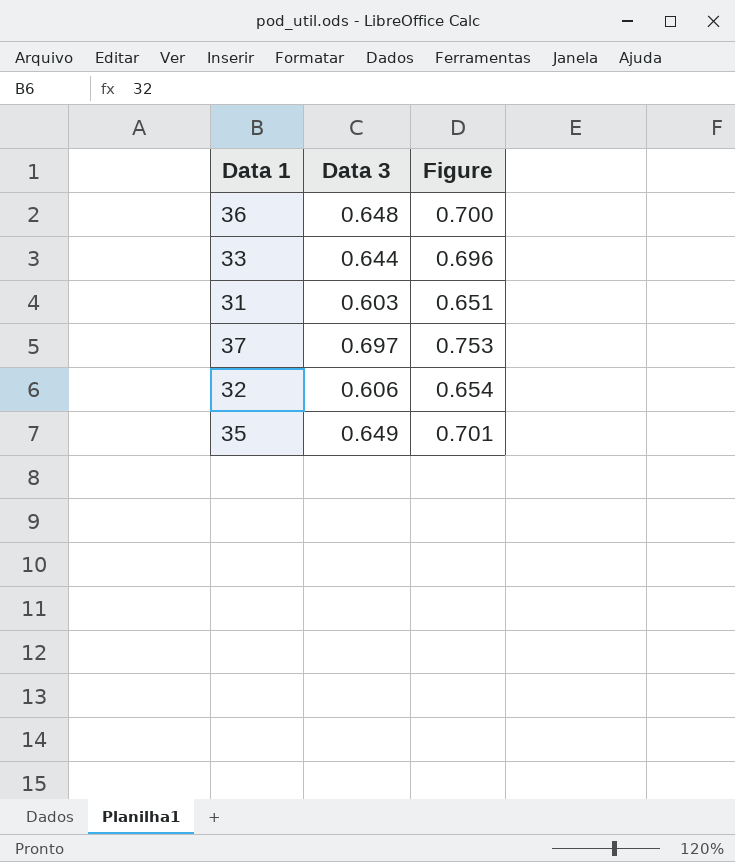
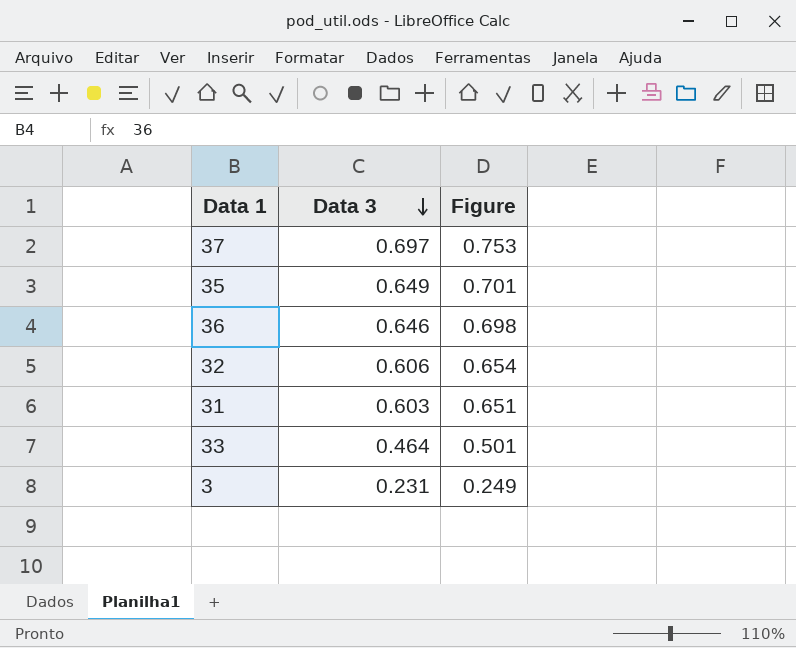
row order: none -> Data 3 descending
36 | Data 3: 0.648 -> 0.646
36 | Figure: 0.700 -> 0.698
33 | Data 3: 0.644 -> 0.464
33 | Figure: 0.696 -> 0.501
row 3: none -> 0.231 | 0.249

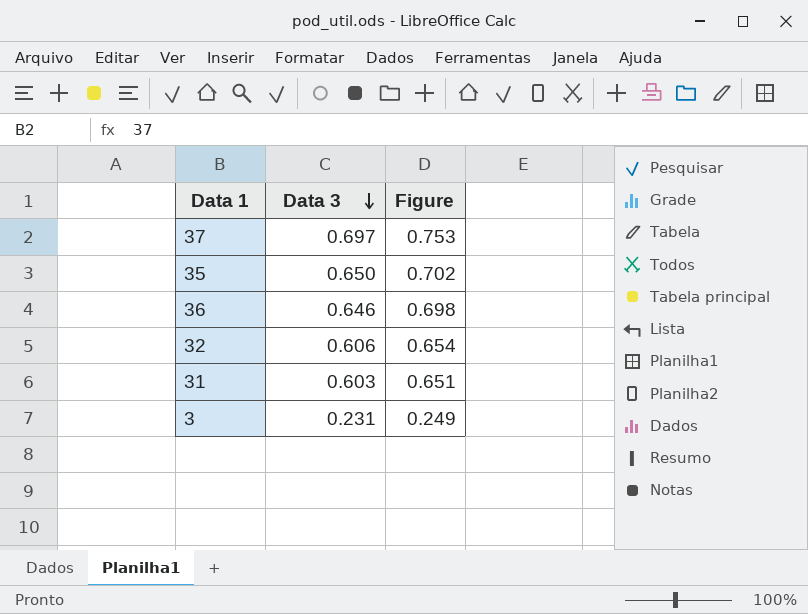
row 33: 0.464 | 0.501 -> none
35 | Data 3: 0.649 -> 0.650
35 | Figure: 0.701 -> 0.702

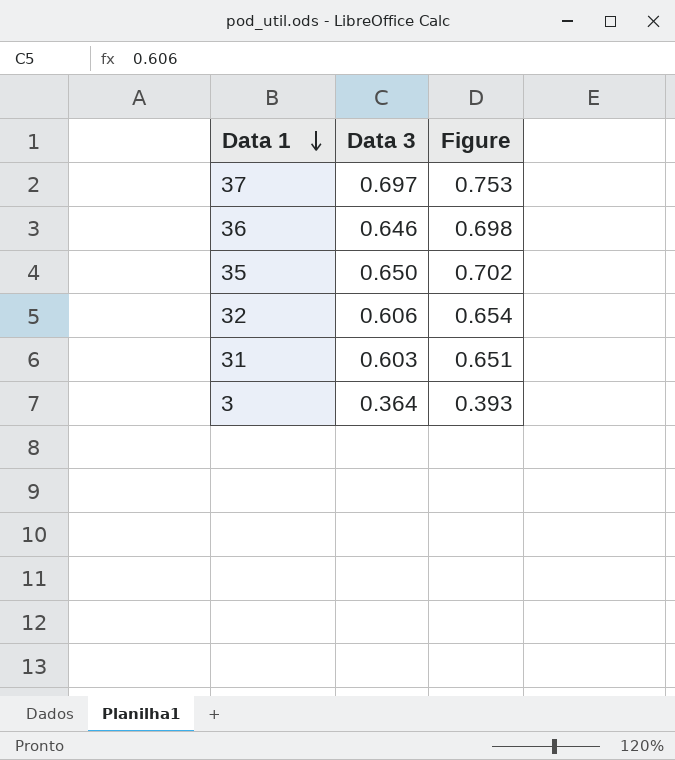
row order: Data 3 descending -> Data 1 descending
3 | Data 3: 0.231 -> 0.364
3 | Figure: 0.249 -> 0.393

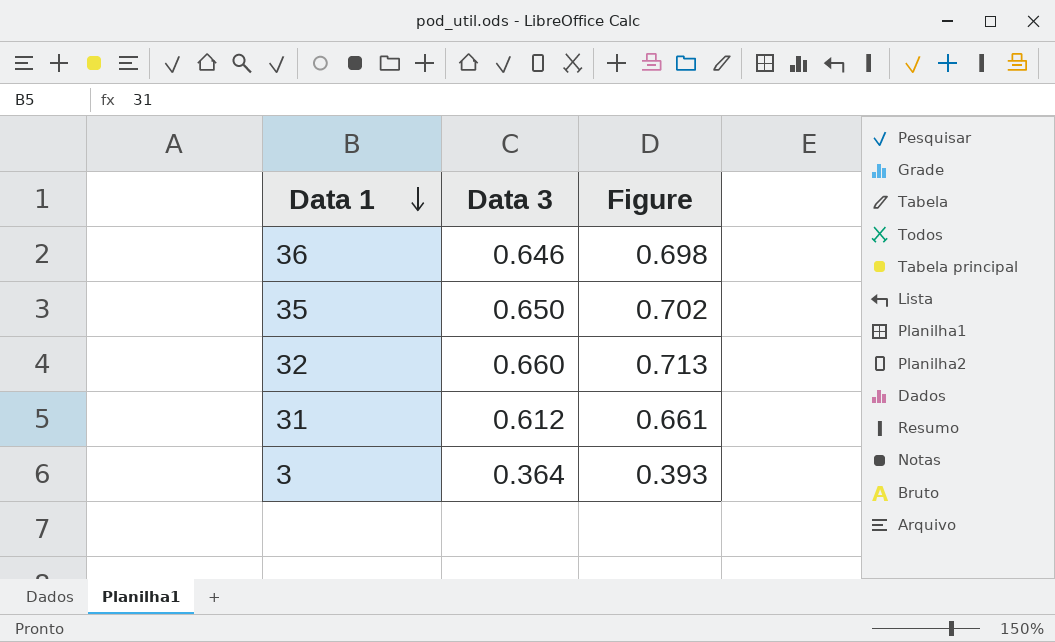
row 37: 0.697 | 0.753 -> none
32 | Data 3: 0.606 -> 0.660
32 | Figure: 0.654 -> 0.713
31 | Data 3: 0.603 -> 0.612
31 | Figure: 0.651 -> 0.661

